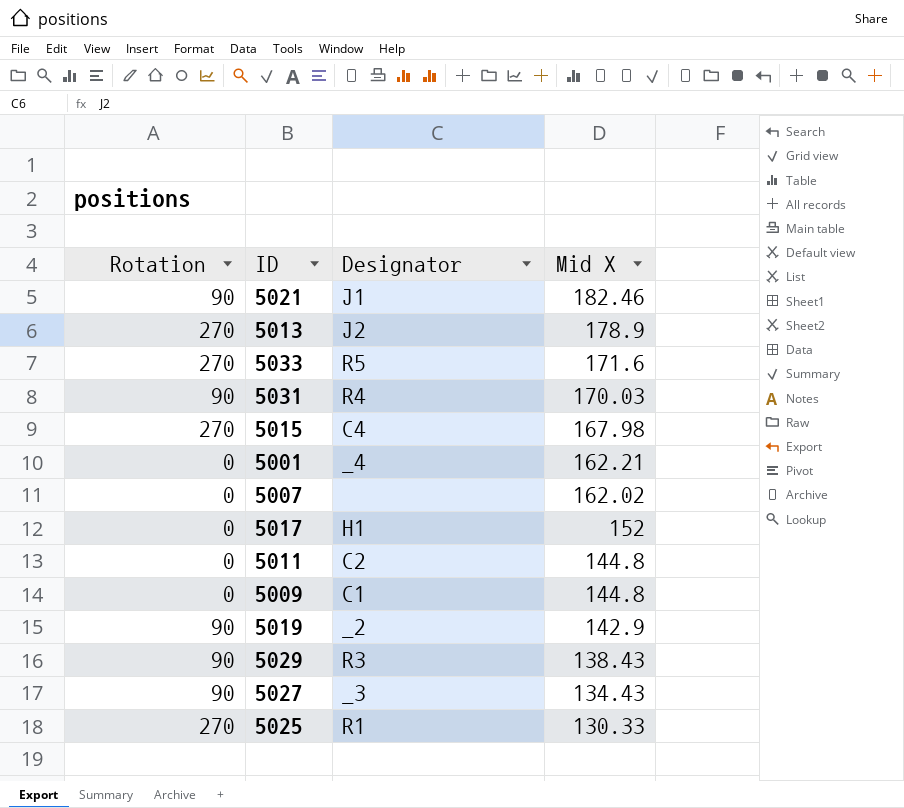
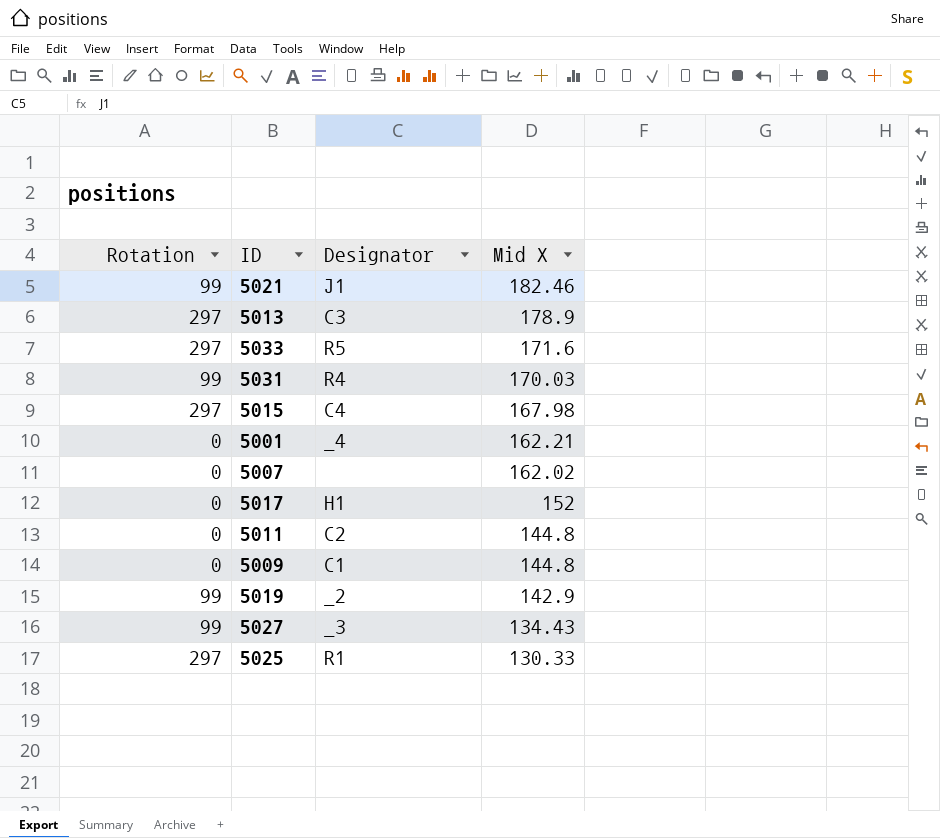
row 5029: 90 | R3 | 138.43 -> none
5021 | Rotation: 90 -> 99
5013 | Rotation: 270 -> 297
5013 | Designator: J2 -> C3
5033 | Rotation: 270 -> 297
5031 | Rotation: 90 -> 99
5015 | Rotation: 270 -> 297
5019 | Rotation: 90 -> 99
5027 | Rotation: 90 -> 99
5025 | Rotation: 270 -> 297

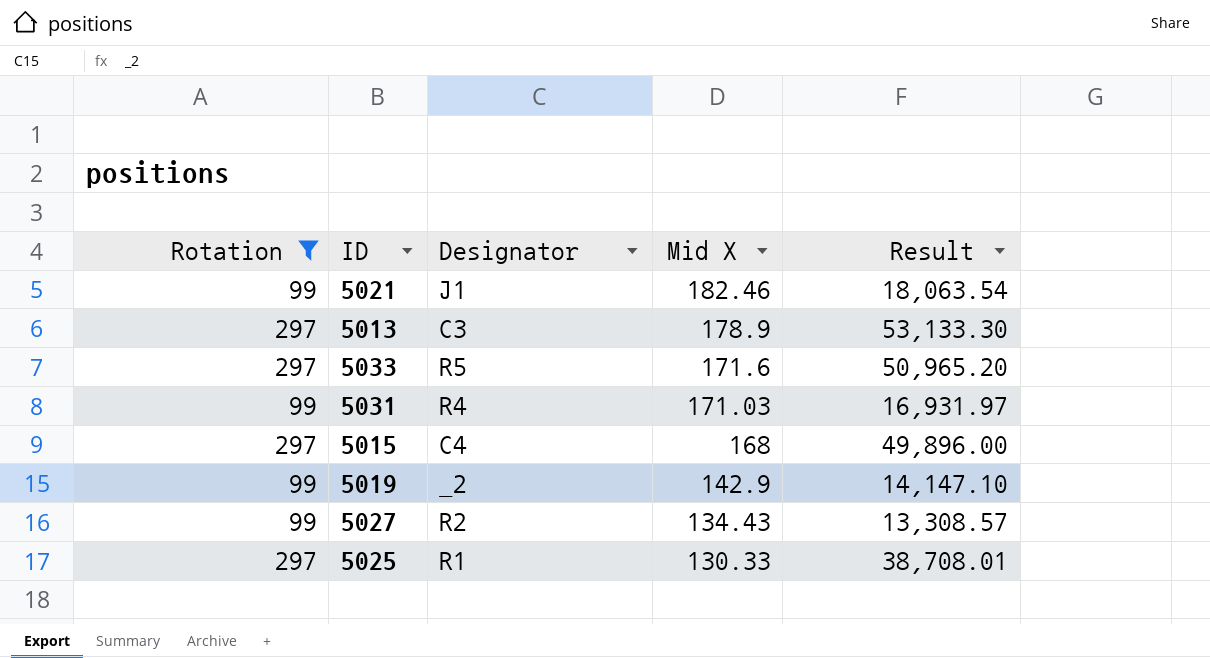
filter: none -> Rotation != 0
column Result | formula: none -> [Rotation] * [Mid X]
5031 | Mid X: 170.03 -> 171.03
5015 | Mid X: 167.98 -> 168
5027 | Designator: _3 -> R2

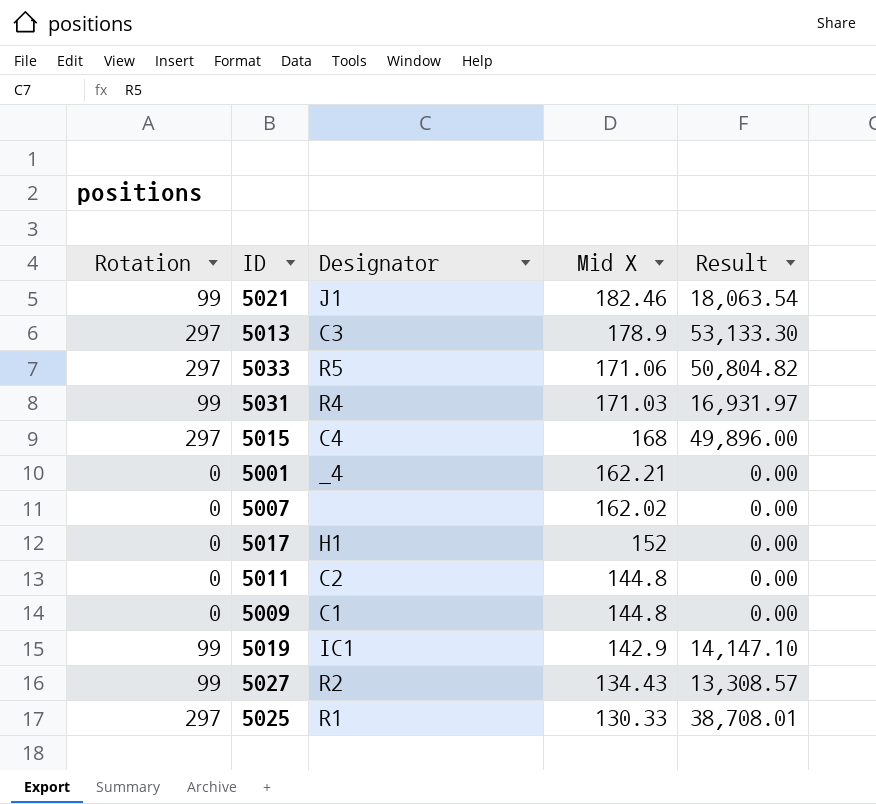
filter: Rotation != 0 -> none
5033 | Mid X: 171.6 -> 171.06
5033 | Result: 50,965.20 -> 50,804.82
5019 | Designator: _2 -> IC1

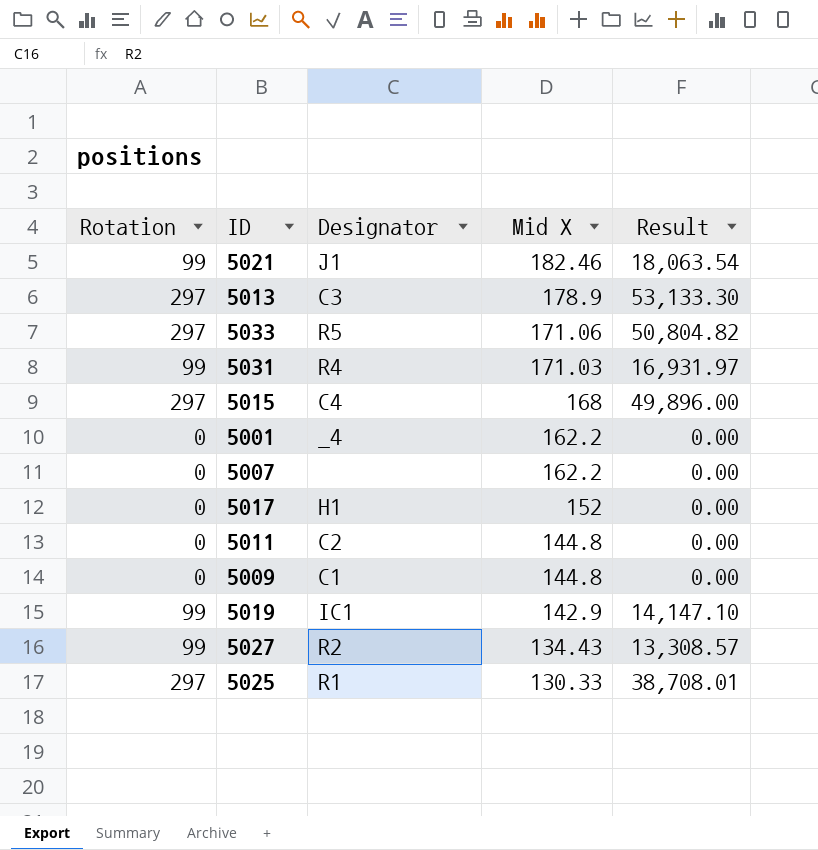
5001 | Mid X: 162.21 -> 162.2
5007 | Mid X: 162.02 -> 162.2

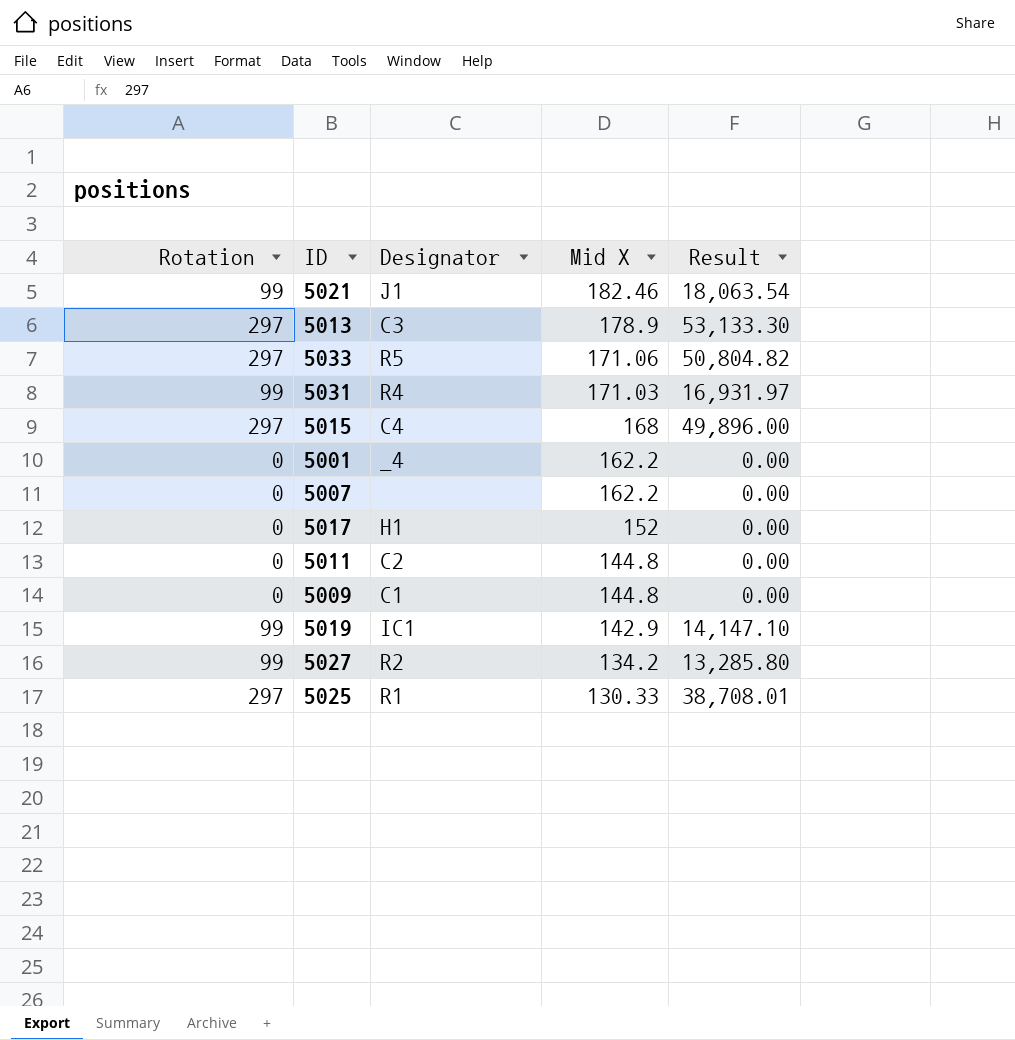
5027 | Mid X: 134.43 -> 134.2
5027 | Result: 13,308.57 -> 13,285.80

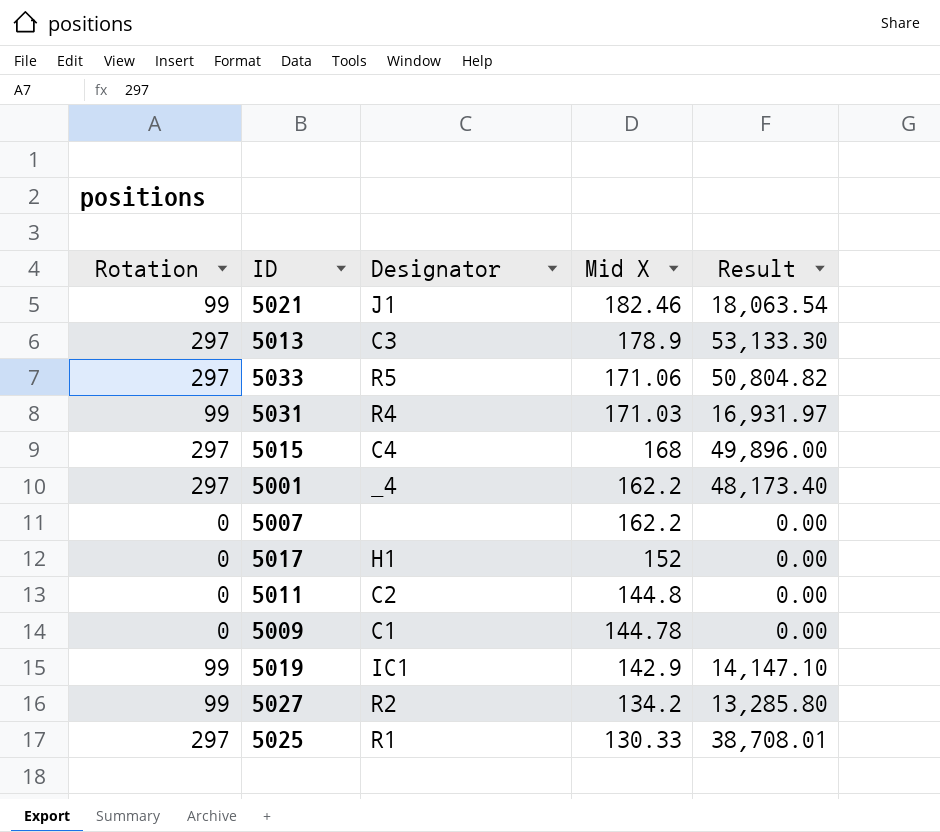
5001 | Rotation: 0 -> 297
5001 | Result: 0.00 -> 48,173.40
5009 | Mid X: 144.8 -> 144.78

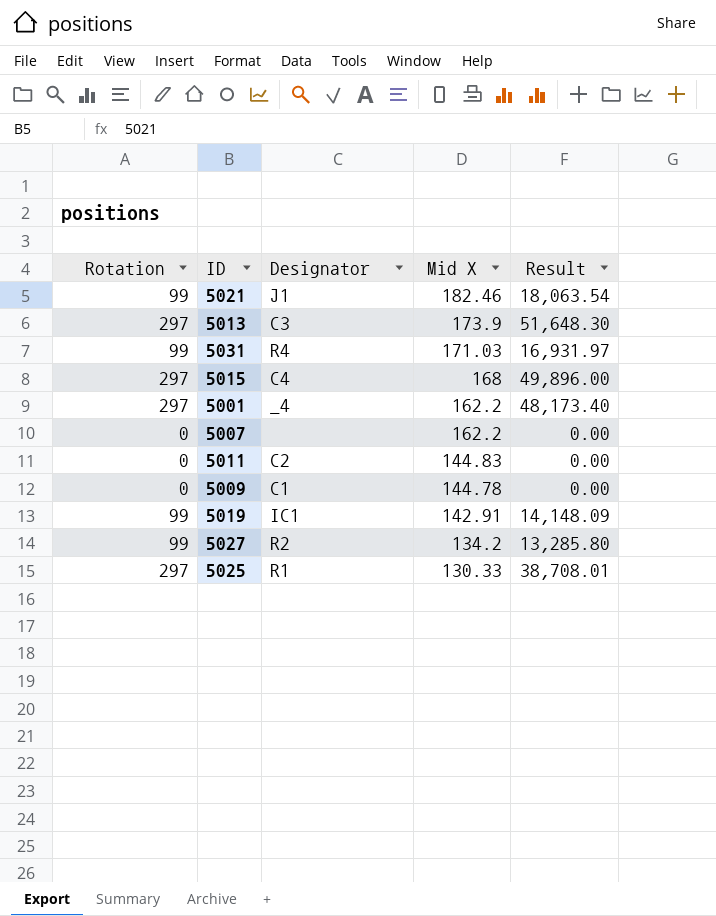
row 5033: 297 | R5 | 171.06 | 50,804.82 -> none
row 5017: 0 | H1 | 152 | 0.00 -> none
5013 | Mid X: 178.9 -> 173.9
5013 | Result: 53,133.30 -> 51,648.30
5011 | Mid X: 144.8 -> 144.83
5019 | Mid X: 142.9 -> 142.91
5019 | Result: 14,147.10 -> 14,148.09

